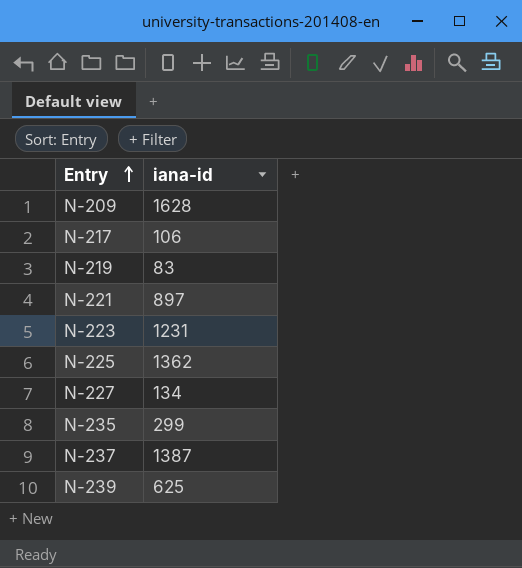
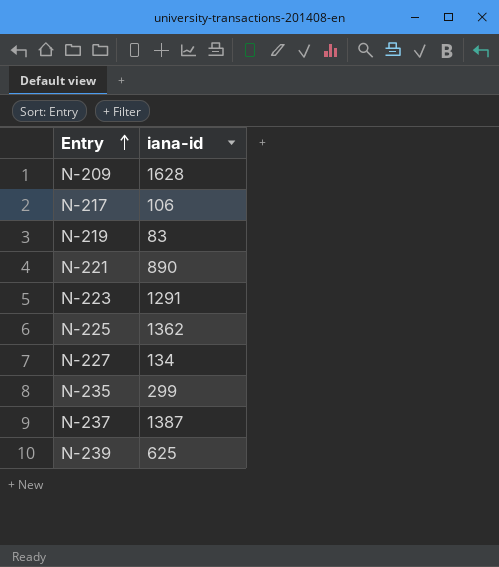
N-221 | iana-id: 897 -> 890
N-223 | iana-id: 1231 -> 1291

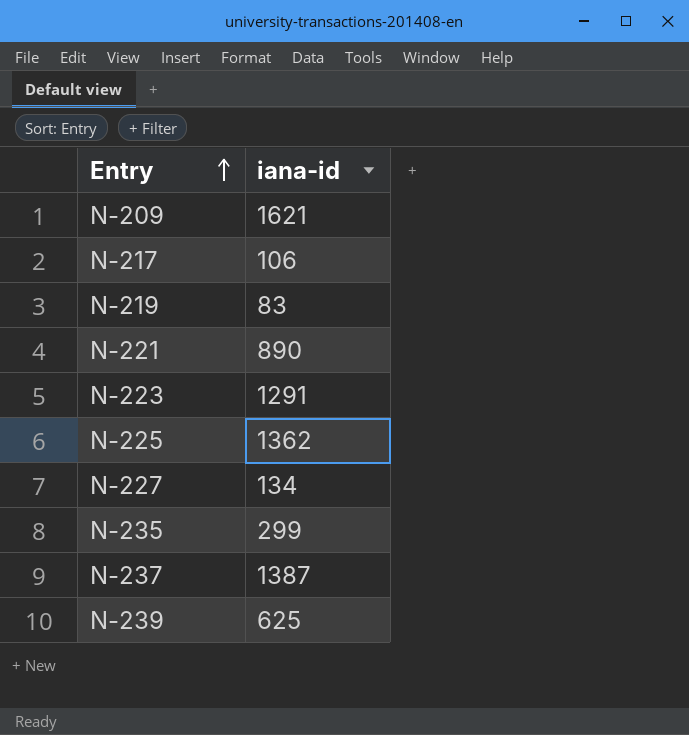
N-209 | iana-id: 1628 -> 1621

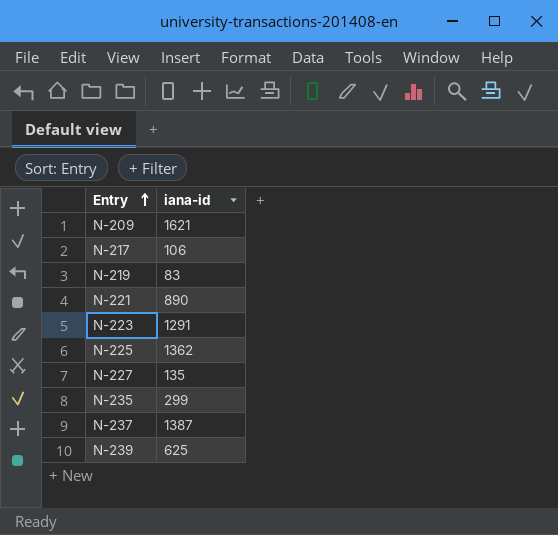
N-227 | iana-id: 134 -> 135

